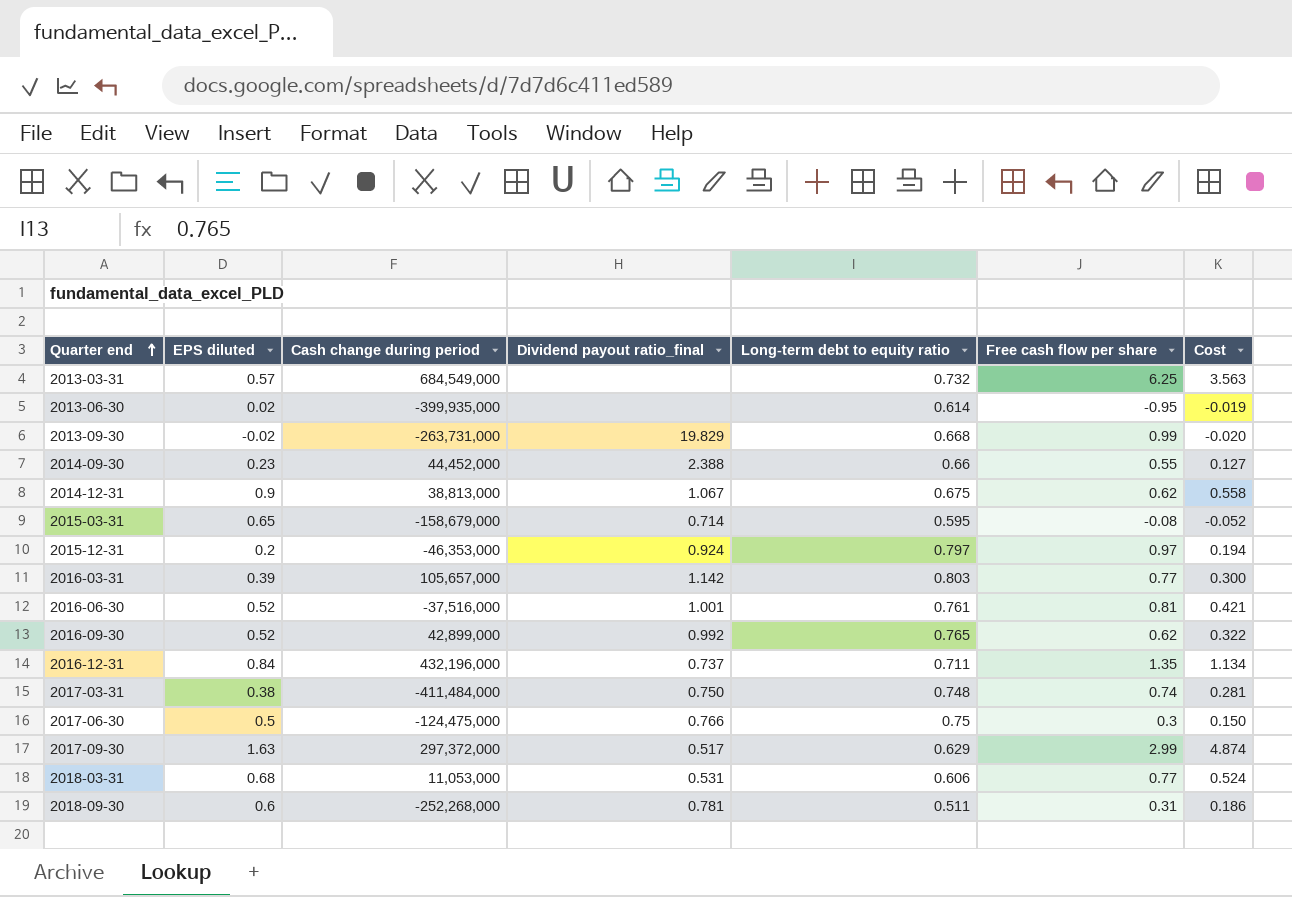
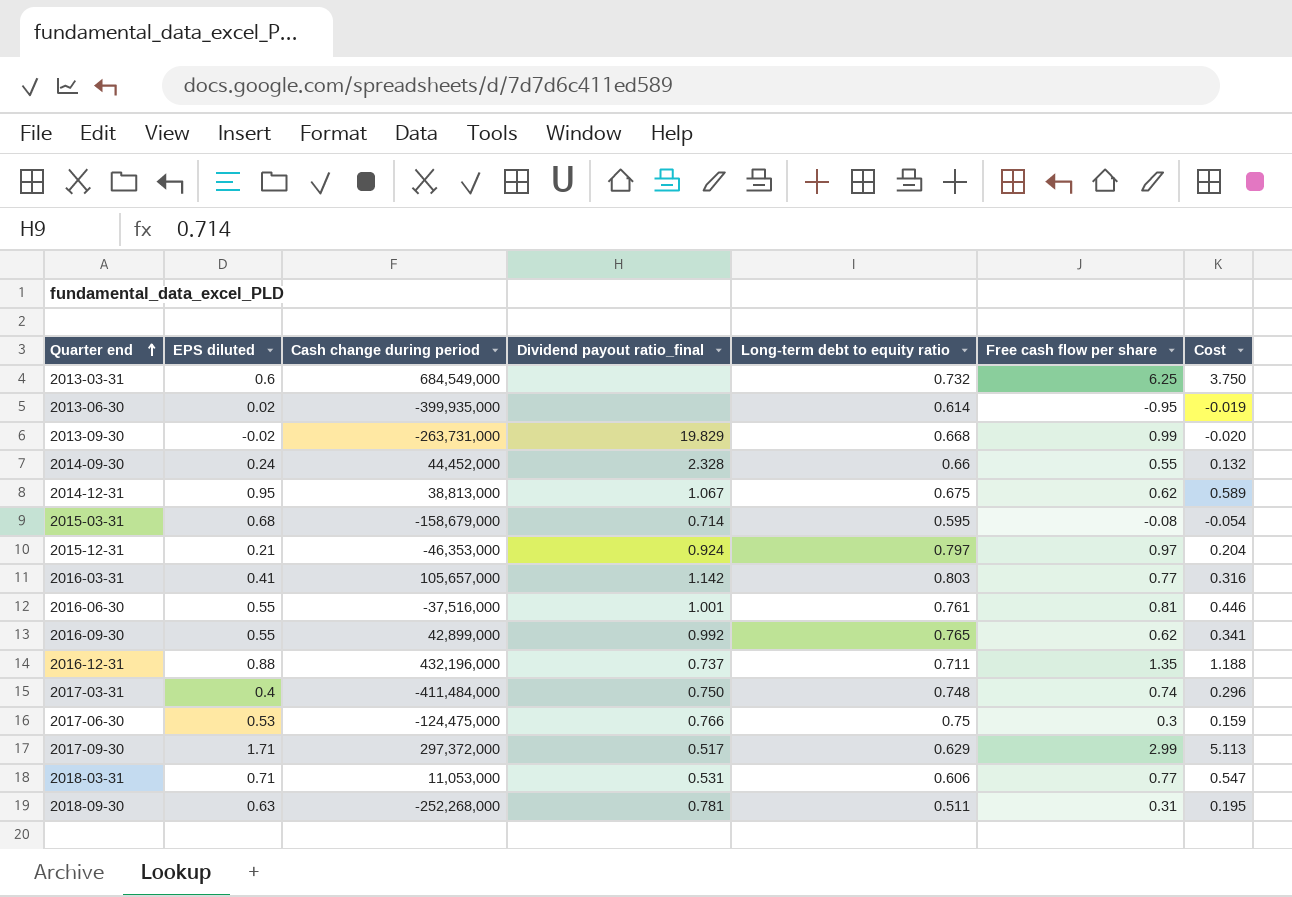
2013-03-31 | EPS diluted: 0.57 -> 0.6
2013-03-31 | Cost: 3.563 -> 3.750
2014-09-30 | EPS diluted: 0.23 -> 0.24
2014-09-30 | Dividend payout ratio_final: 2.388 -> 2.328
2014-09-30 | Cost: 0.127 -> 0.132
2014-12-31 | EPS diluted: 0.9 -> 0.95
2014-12-31 | Cost: 0.558 -> 0.589
2015-03-31 | EPS diluted: 0.65 -> 0.68
2015-03-31 | Cost: -0.052 -> -0.054
2015-12-31 | EPS diluted: 0.2 -> 0.21
2015-12-31 | Cost: 0.194 -> 0.204
2016-03-31 | EPS diluted: 0.39 -> 0.41
2016-03-31 | Cost: 0.300 -> 0.316
2016-06-30 | EPS diluted: 0.52 -> 0.55
2016-06-30 | Cost: 0.421 -> 0.446
2016-09-30 | EPS diluted: 0.52 -> 0.55
2016-09-30 | Cost: 0.322 -> 0.341
2016-12-31 | EPS diluted: 0.84 -> 0.88
2016-12-31 | Cost: 1.134 -> 1.188
2017-03-31 | EPS diluted: 0.38 -> 0.4
2017-03-31 | Cost: 0.281 -> 0.296
2017-06-30 | EPS diluted: 0.5 -> 0.53
2017-06-30 | Cost: 0.150 -> 0.159
2017-09-30 | EPS diluted: 1.63 -> 1.71
2017-09-30 | Cost: 4.874 -> 5.113
2018-03-31 | EPS diluted: 0.68 -> 0.71
2018-03-31 | Cost: 0.524 -> 0.547
2018-09-30 | EPS diluted: 0.6 -> 0.63
2018-09-30 | Cost: 0.186 -> 0.195

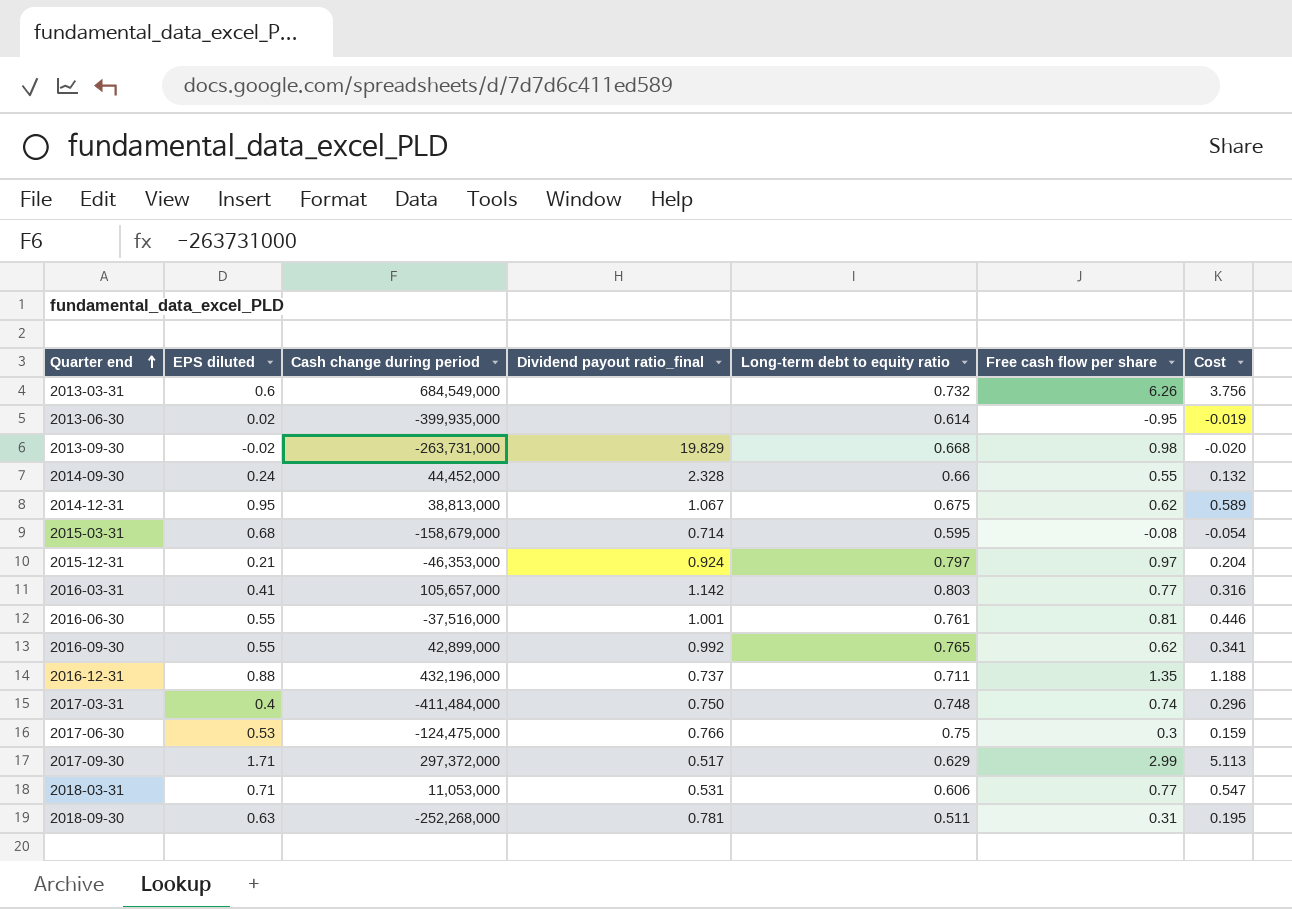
2013-03-31 | Free cash flow per share: 6.25 -> 6.26
2013-03-31 | Cost: 3.750 -> 3.756
2013-09-30 | Free cash flow per share: 0.99 -> 0.98

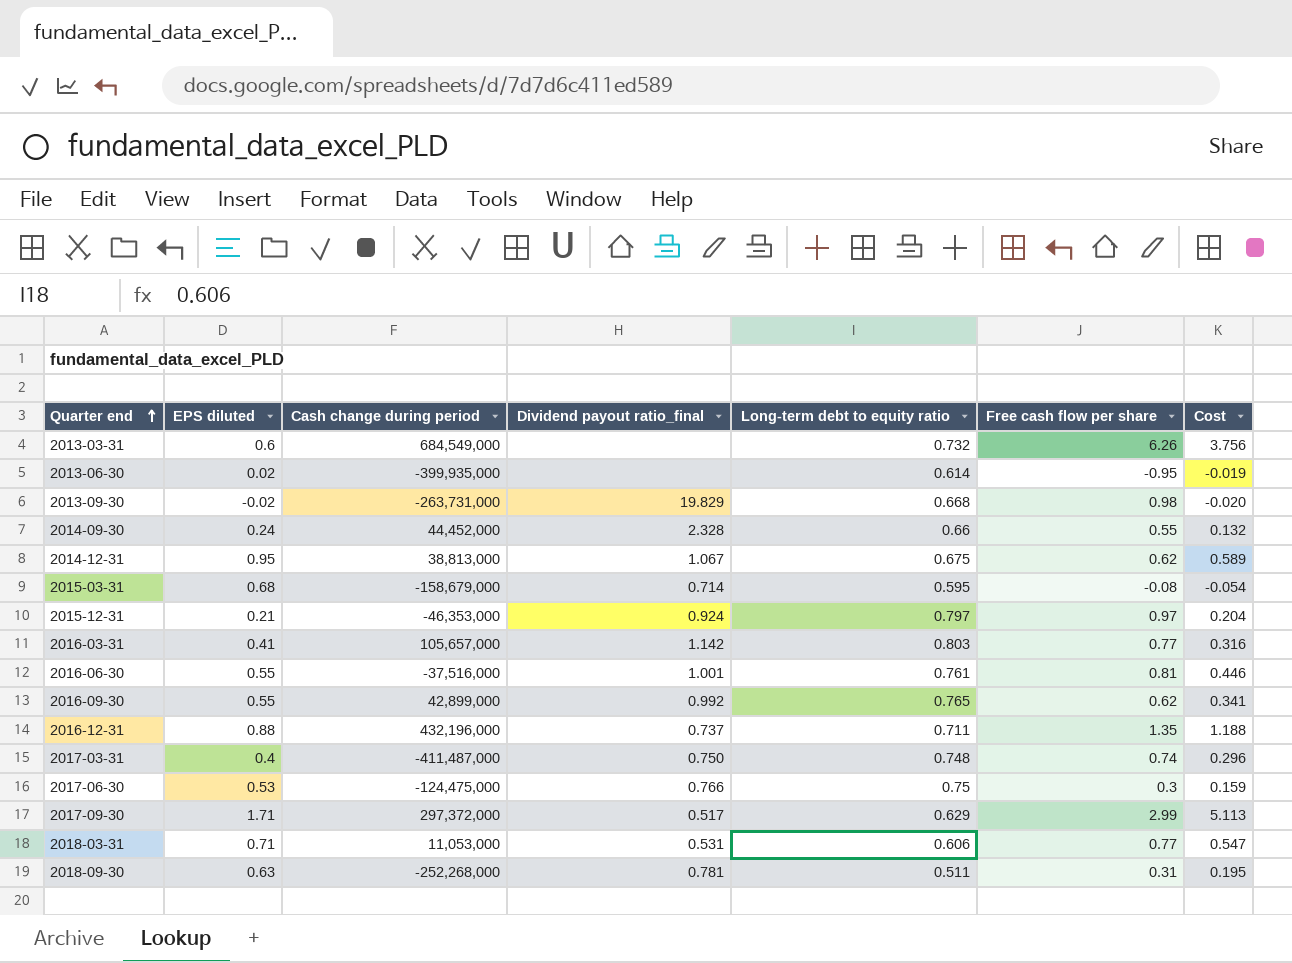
2017-03-31 | Cash change during period: -411,484,000 -> -411,487,000

